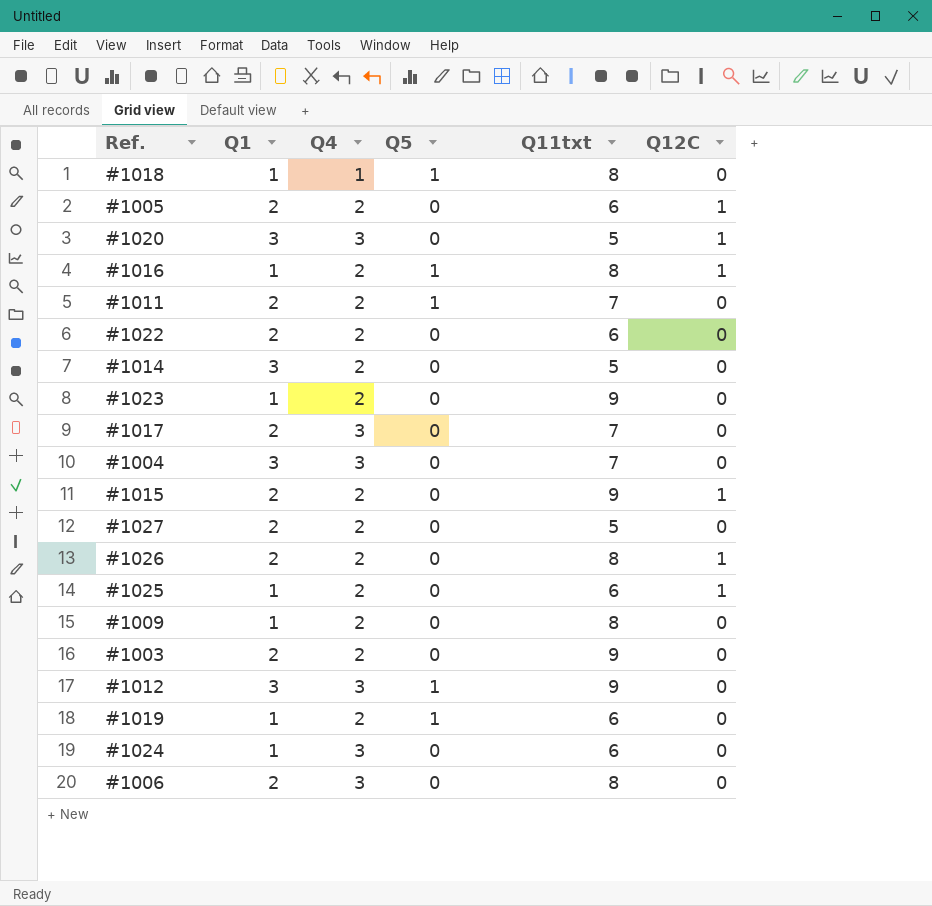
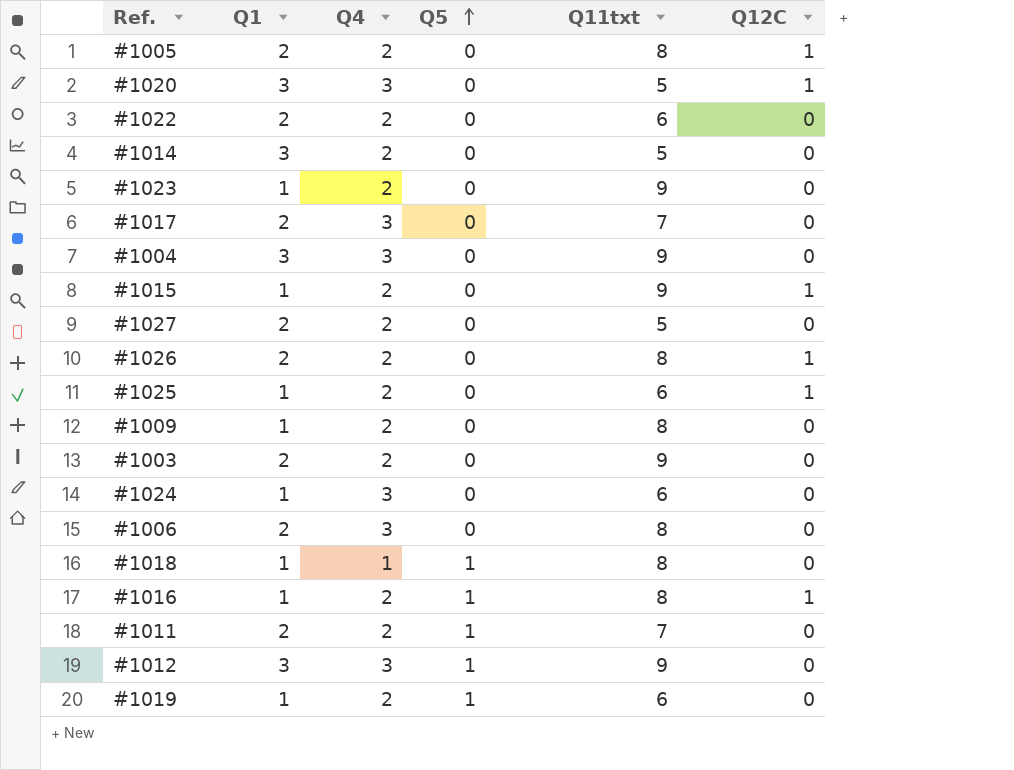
row order: none -> Q5 ascending
#1005 | Q11txt: 6 -> 8
#1004 | Q11txt: 7 -> 9
#1015 | Q1: 2 -> 1

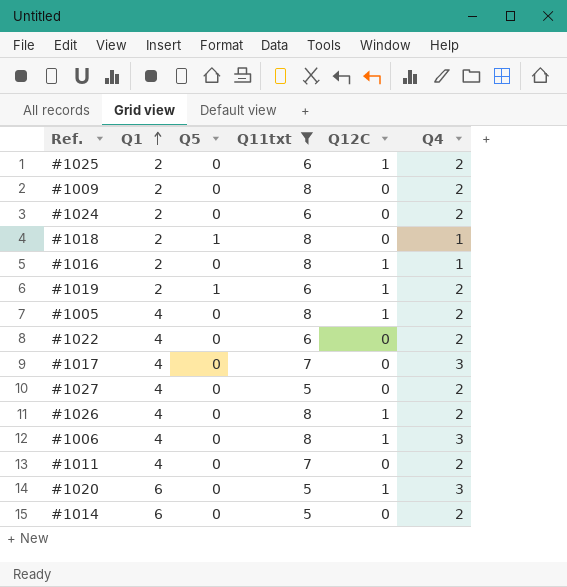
filter: none -> Q11txt != 9
row order: Q5 ascending -> Q1 ascending
column Q4 | position: 3 -> 6
#1025 | Q1: 1 -> 2
#1009 | Q1: 1 -> 2
#1024 | Q1: 1 -> 2
#1024 | Q4: 3 -> 2
#1018 | Q1: 1 -> 2
#1016 | Q1: 1 -> 2
#1016 | Q5: 1 -> 0
#1016 | Q4: 2 -> 1
#1019 | Q1: 1 -> 2
#1019 | Q12C: 0 -> 1
#1005 | Q1: 2 -> 4
#1022 | Q1: 2 -> 4
#1017 | Q1: 2 -> 4
#1027 | Q1: 2 -> 4
#1026 | Q1: 2 -> 4
#1006 | Q1: 2 -> 4
#1006 | Q12C: 0 -> 1
#1011 | Q1: 2 -> 4
#1011 | Q5: 1 -> 0
#1020 | Q1: 3 -> 6
#1014 | Q1: 3 -> 6

